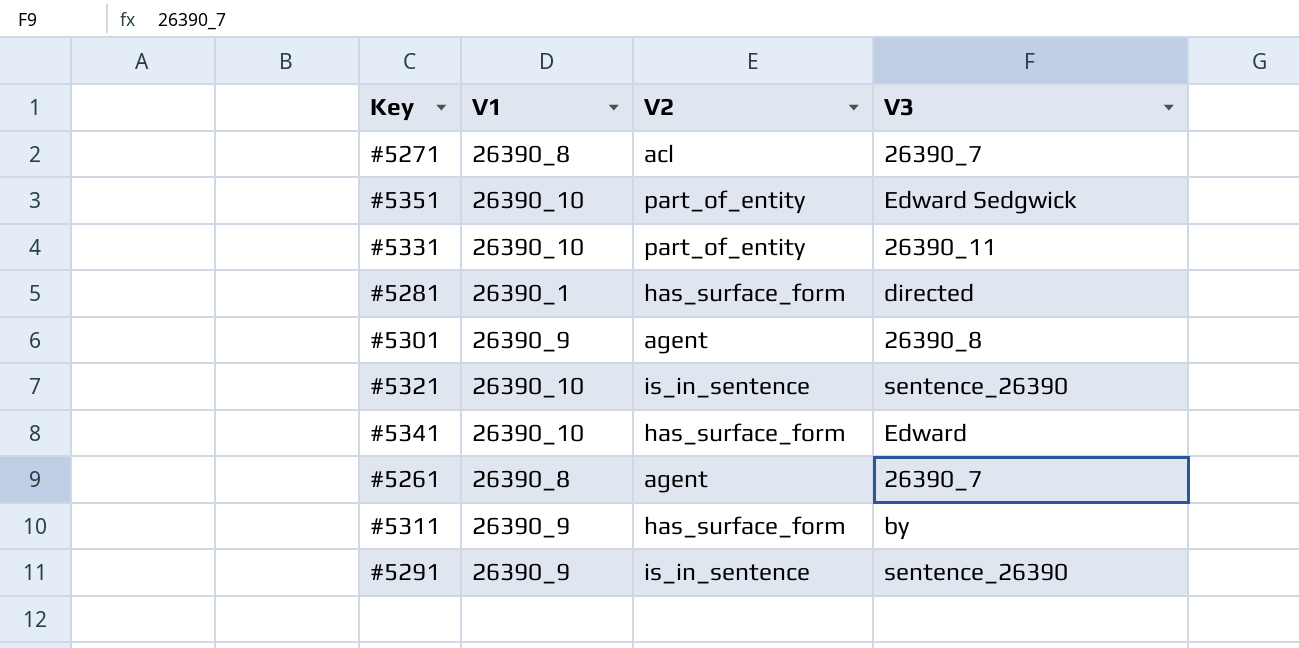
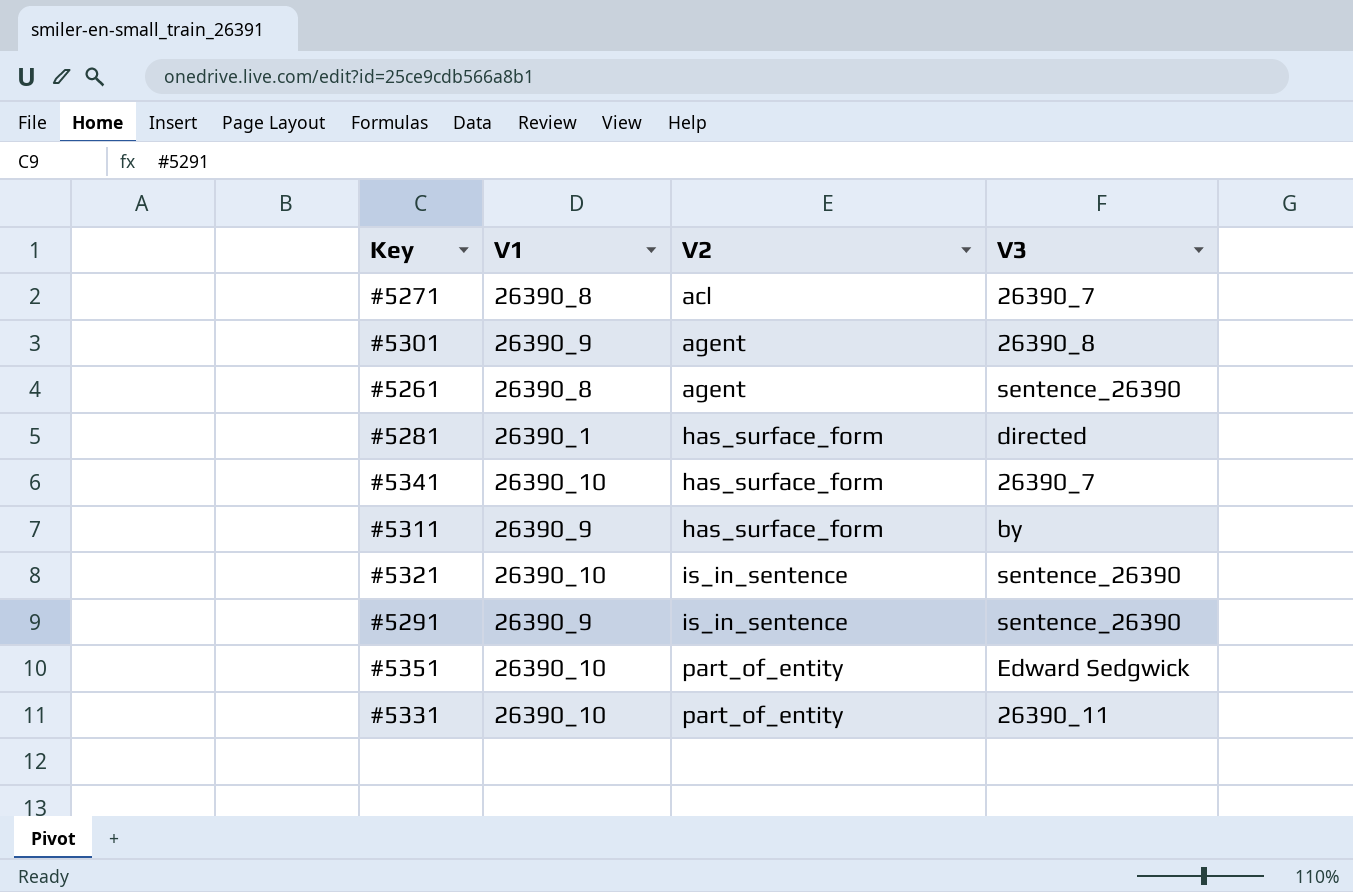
row order: none -> V2 ascending
#5261 | V3: 26390_7 -> sentence_26390
#5341 | V3: Edward -> 26390_7

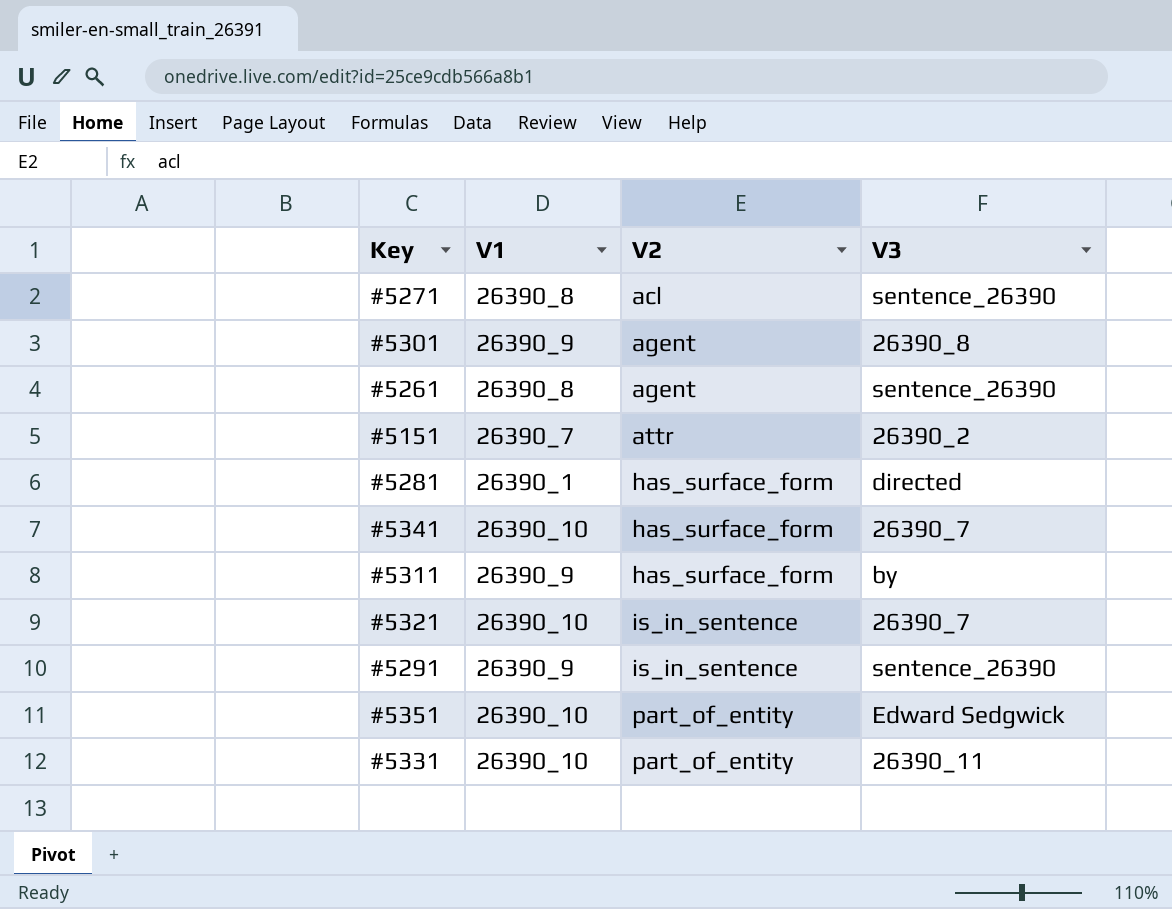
#5271 | V3: 26390_7 -> sentence_26390
row #5151: none -> 26390_7 | attr | 26390_2
#5321 | V3: sentence_26390 -> 26390_7

